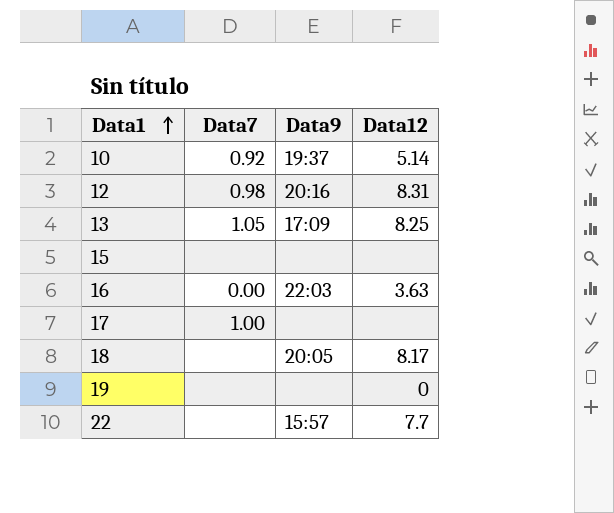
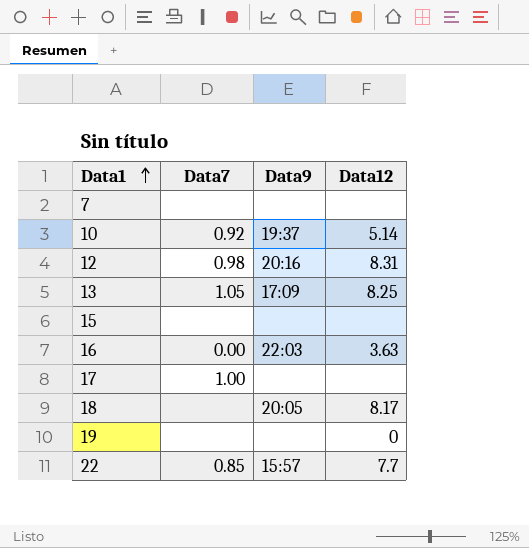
row 7: none -> none | none | none
22 | Data7: none -> 0.85

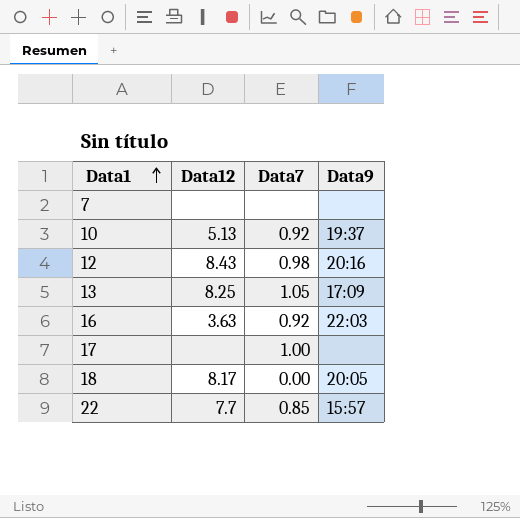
column Data12 | position: 4 -> 2
row 15: none | none | none -> none
row 19: none | none | 0 -> none
10 | Data12: 5.14 -> 5.13
12 | Data12: 8.31 -> 8.43
16 | Data7: 0.00 -> 0.92
18 | Data7: none -> 0.00

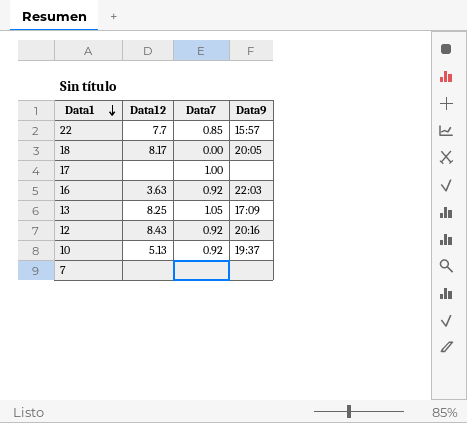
row order: Data1 ascending -> Data1 descending
12 | Data7: 0.98 -> 0.92

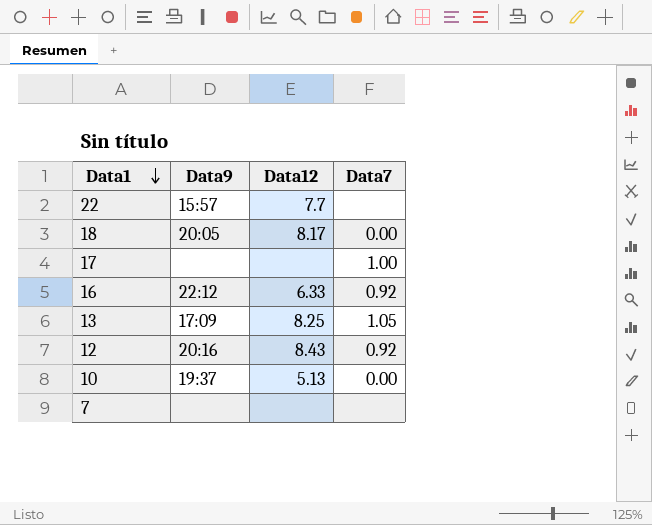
column Data9 | position: 4 -> 2
22 | Data7: 0.85 -> none
16 | Data9: 22:03 -> 22:12
16 | Data12: 3.63 -> 6.33
10 | Data7: 0.92 -> 0.00

